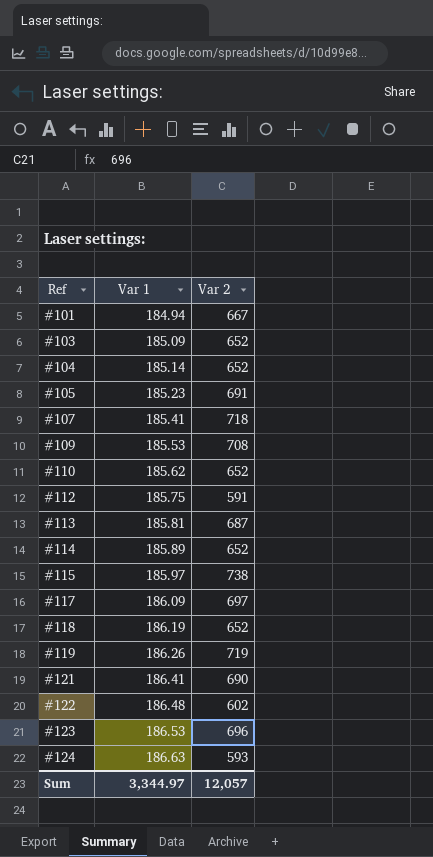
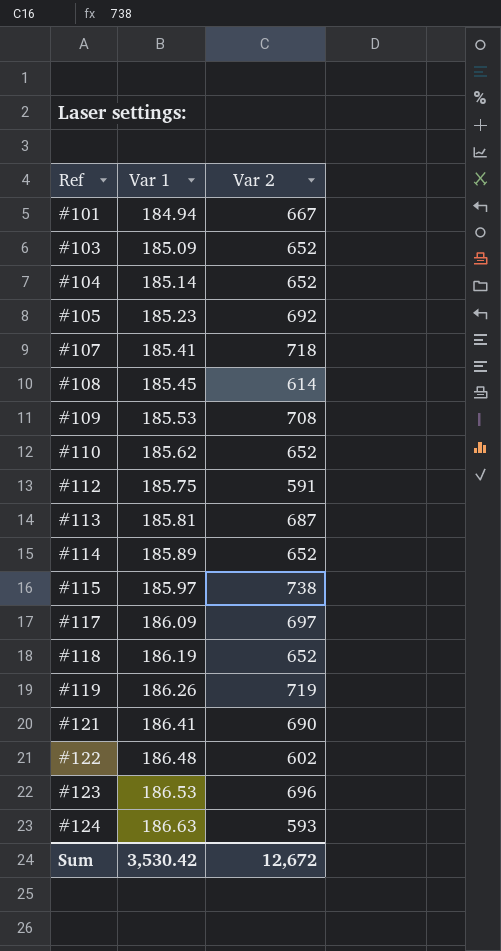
#105 | Var 2: 691 -> 692
row #108: none -> 185.45 | 614
Sum | Var 1: 3,344.97 -> 3,530.42
Sum | Var 2: 12,057 -> 12,672

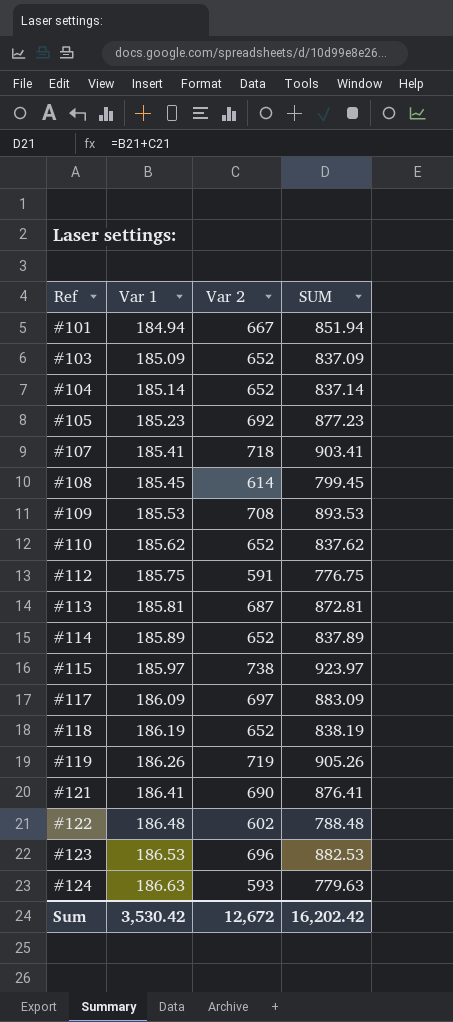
column SUM | formula: none -> [Var 1] + [Var 2]

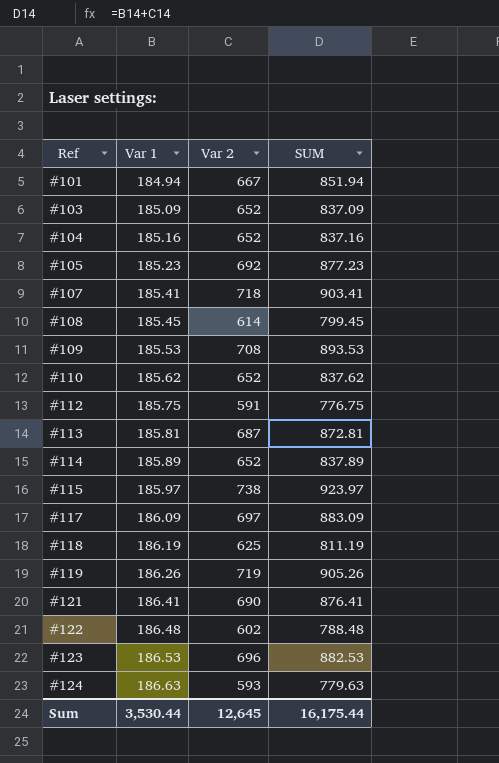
#104 | Var 1: 185.14 -> 185.16
#104 | SUM: 837.14 -> 837.16
#118 | Var 2: 652 -> 625
#118 | SUM: 838.19 -> 811.19
Sum | Var 1: 3,530.42 -> 3,530.44
Sum | Var 2: 12,672 -> 12,645
Sum | SUM: 16,202.42 -> 16,175.44

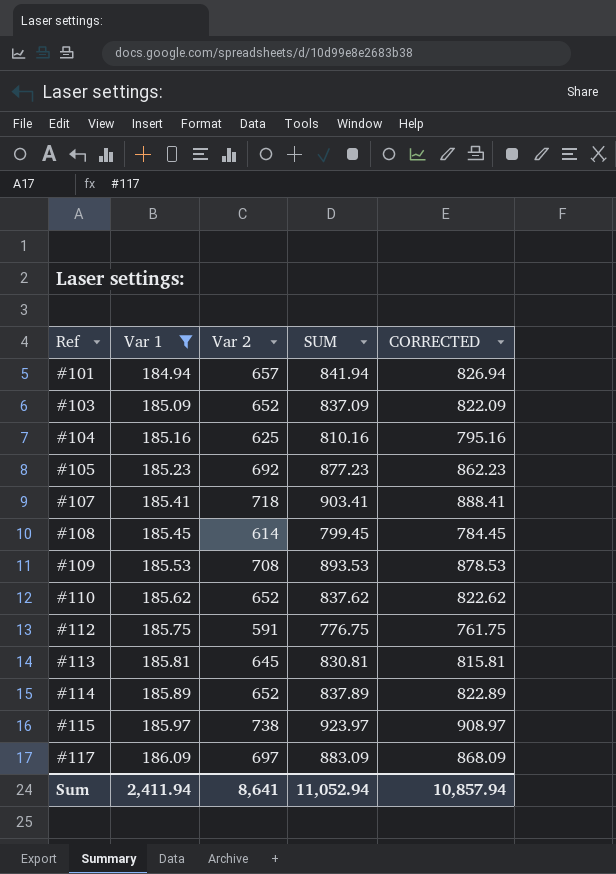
filter: none -> Var 1 <= 186.09
column CORRECTED | formula: none -> [SUM] - 15
#101 | Var 2: 667 -> 657
#101 | SUM: 851.94 -> 841.94
#104 | Var 2: 652 -> 625
#104 | SUM: 837.16 -> 810.16
#113 | Var 2: 687 -> 645
#113 | SUM: 872.81 -> 830.81
Sum | Var 1: 3,530.44 -> 2,411.94
Sum | Var 2: 12,645 -> 8,641
Sum | SUM: 16,175.44 -> 11,052.94

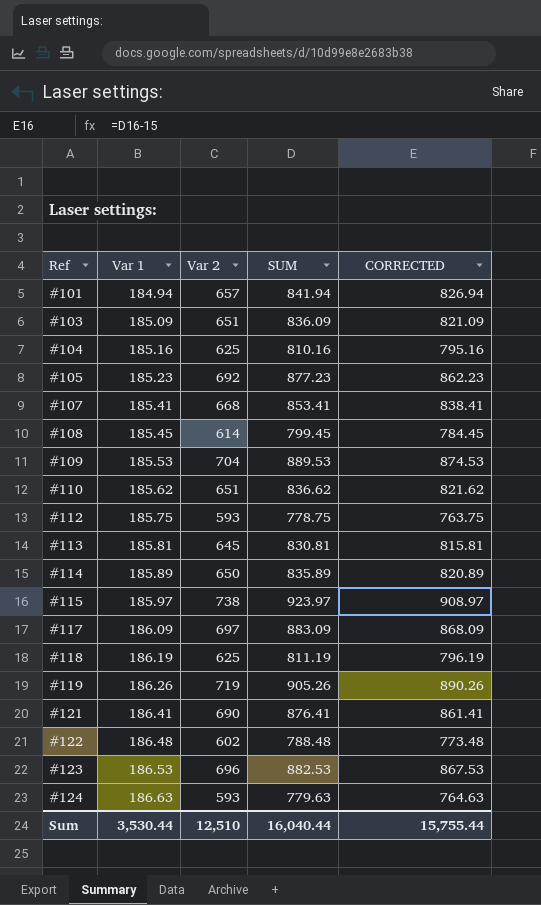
filter: Var 1 <= 186.09 -> none
#103 | Var 2: 652 -> 651
#103 | SUM: 837.09 -> 836.09
#103 | CORRECTED: 822.09 -> 821.09
#107 | Var 2: 718 -> 668
#107 | SUM: 903.41 -> 853.41
#107 | CORRECTED: 888.41 -> 838.41
#109 | Var 2: 708 -> 704
#109 | SUM: 893.53 -> 889.53
#109 | CORRECTED: 878.53 -> 874.53
#110 | Var 2: 652 -> 651
#110 | SUM: 837.62 -> 836.62
#110 | CORRECTED: 822.62 -> 821.62
#112 | Var 2: 591 -> 593
#112 | SUM: 776.75 -> 778.75
#112 | CORRECTED: 761.75 -> 763.75
#114 | Var 2: 652 -> 650
#114 | SUM: 837.89 -> 835.89
#114 | CORRECTED: 822.89 -> 820.89
Sum | Var 1: 2,411.94 -> 3,530.44
Sum | Var 2: 8,641 -> 12,510
Sum | SUM: 11,052.94 -> 16,040.44
Sum | CORRECTED: 10,857.94 -> 15,755.44

